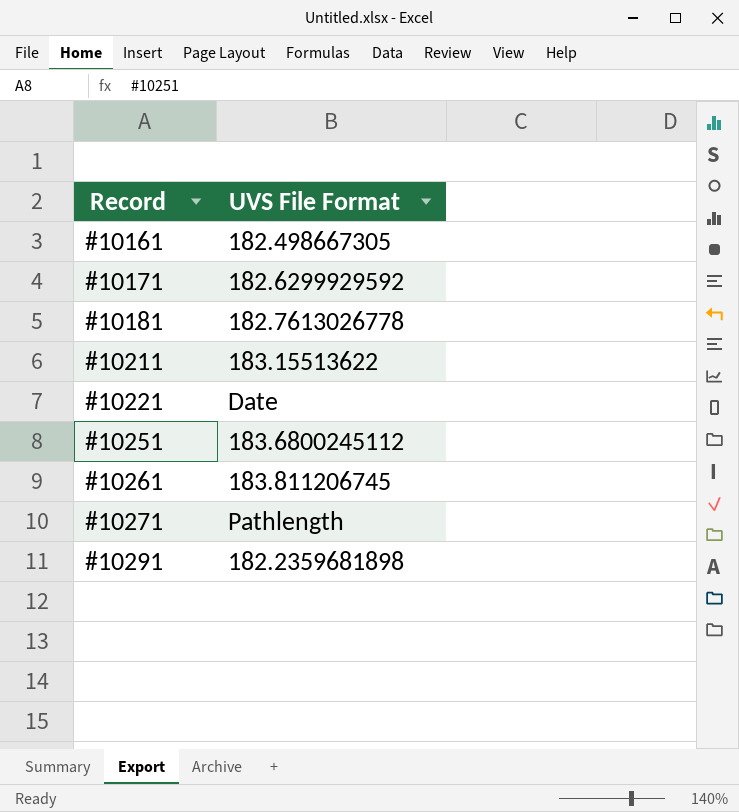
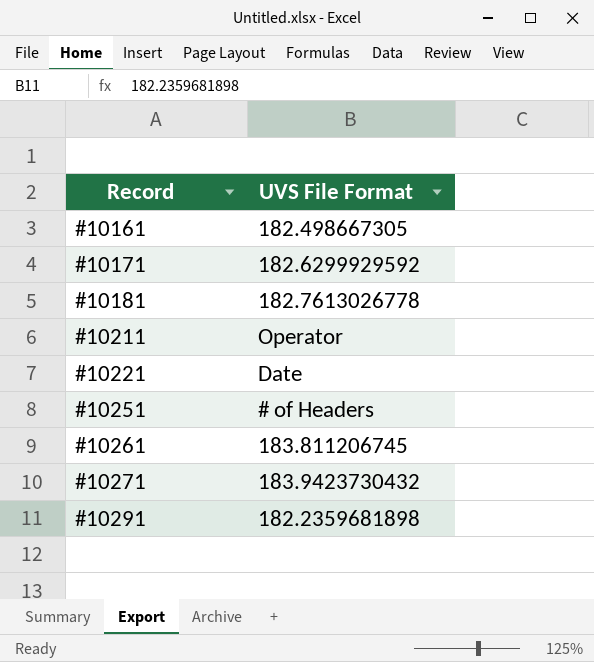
#10211 | UVS File Format: 183.15513622 -> Operator
#10251 | UVS File Format: 183.6800245112 -> # of Headers
#10271 | UVS File Format: Pathlength -> 183.9423730432

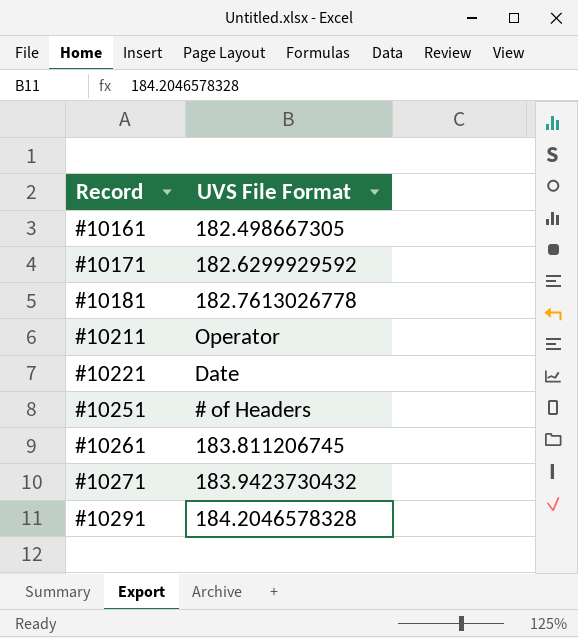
#10291 | UVS File Format: 182.2359681898 -> 184.2046578328

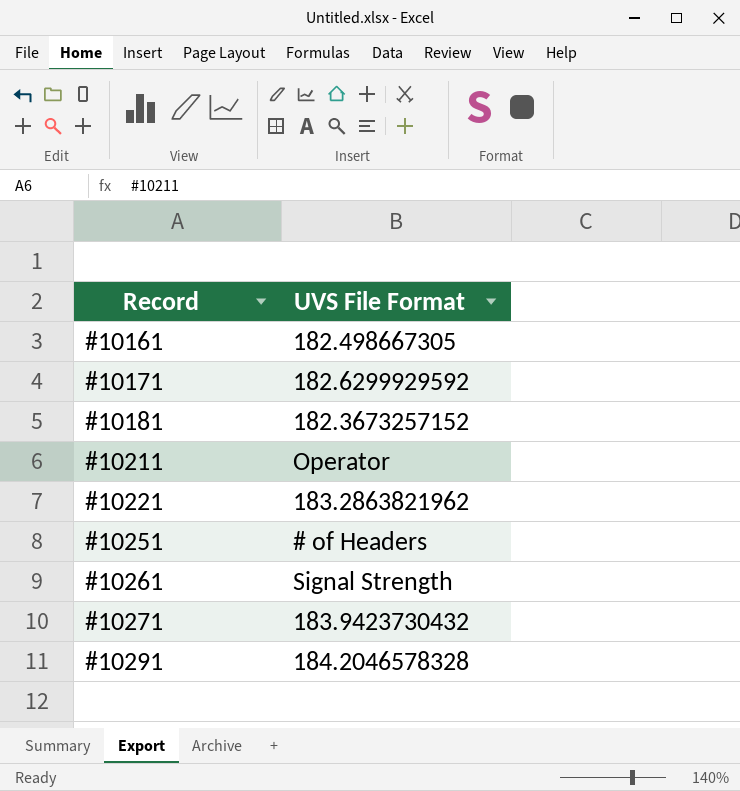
#10181 | UVS File Format: 182.7613026778 -> 182.3673257152
#10221 | UVS File Format: Date -> 183.2863821962
#10261 | UVS File Format: 183.811206745 -> Signal Strength

